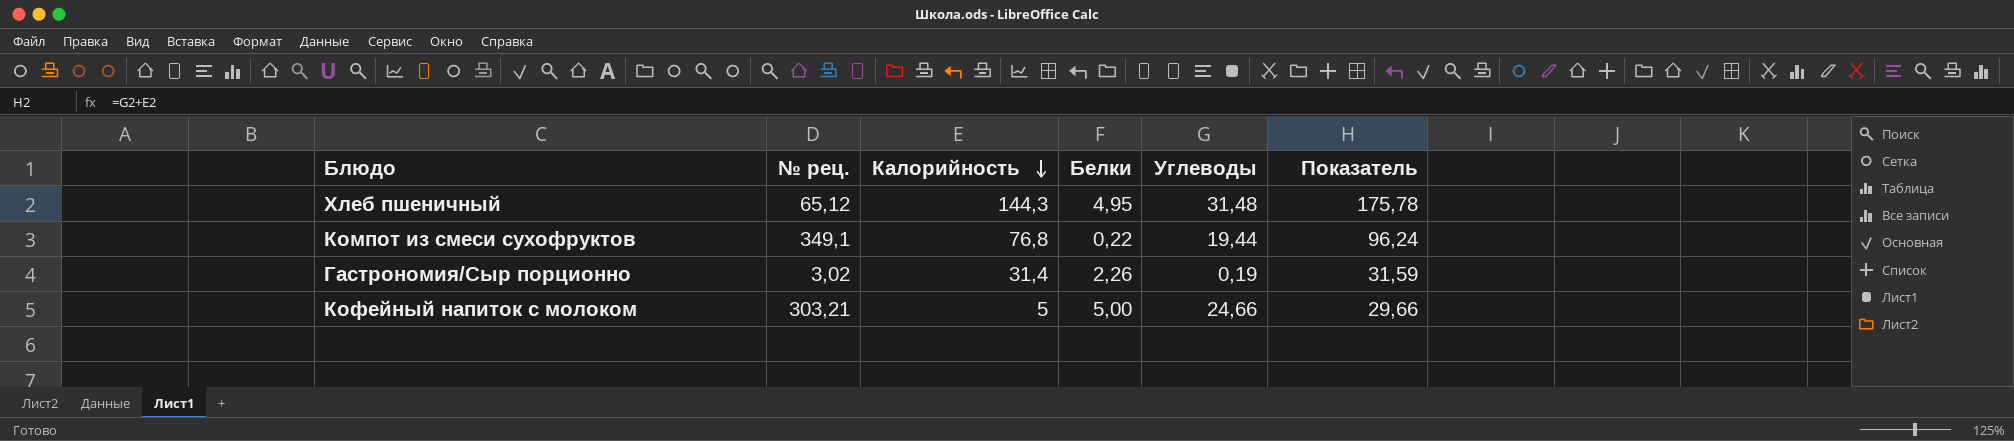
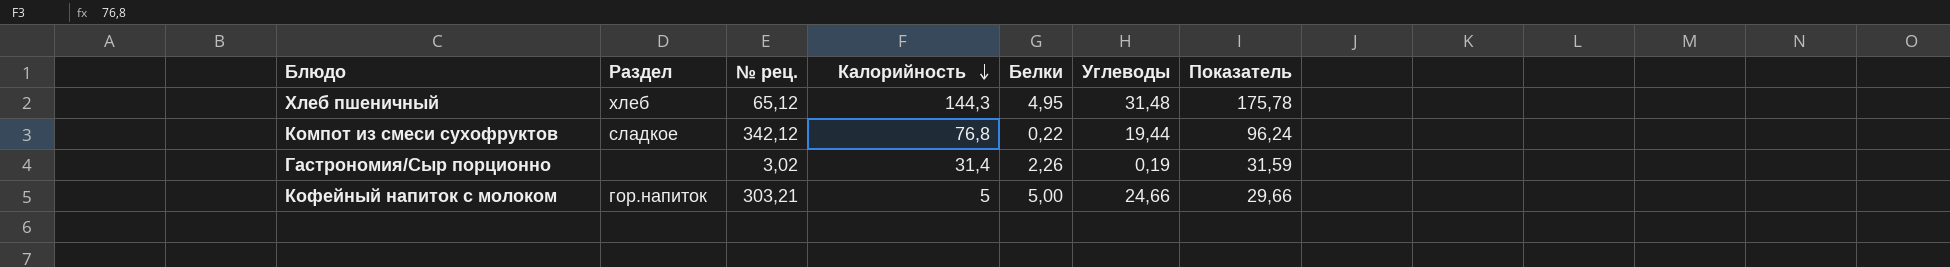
column Раздел | position: none -> 2
Компот из смеси сухофруктов | № рец.: 349,1 -> 342,12

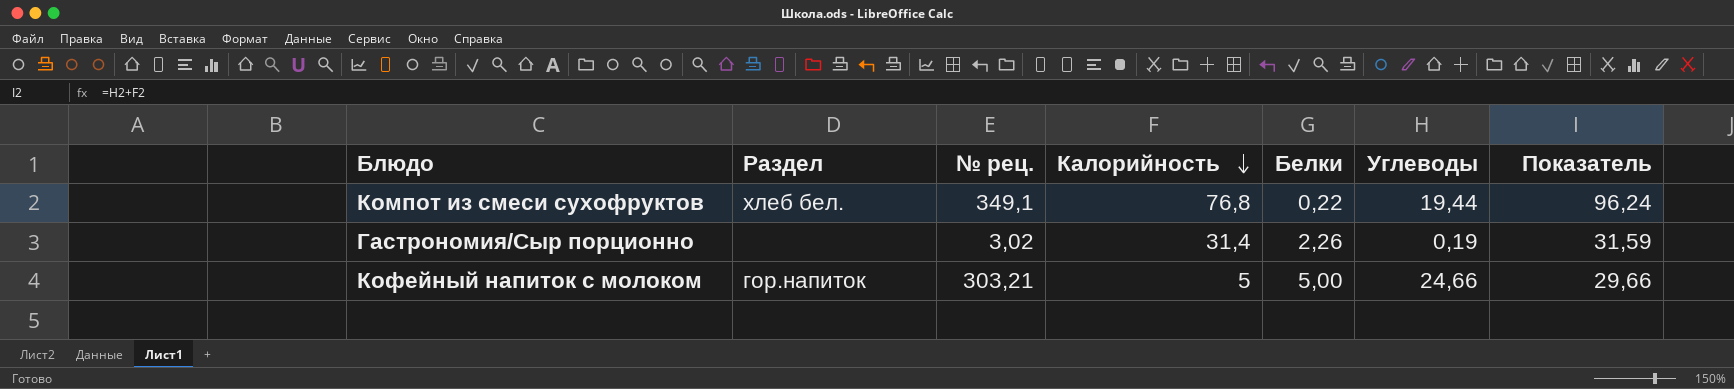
row Хлеб пшеничный: хлеб | 65,12 | 144,3 | 4,95 | 31,48 | 175,78 -> none
Компот из смеси сухофруктов | Раздел: сладкое -> хлеб бел.
Компот из смеси сухофруктов | № рец.: 342,12 -> 349,1

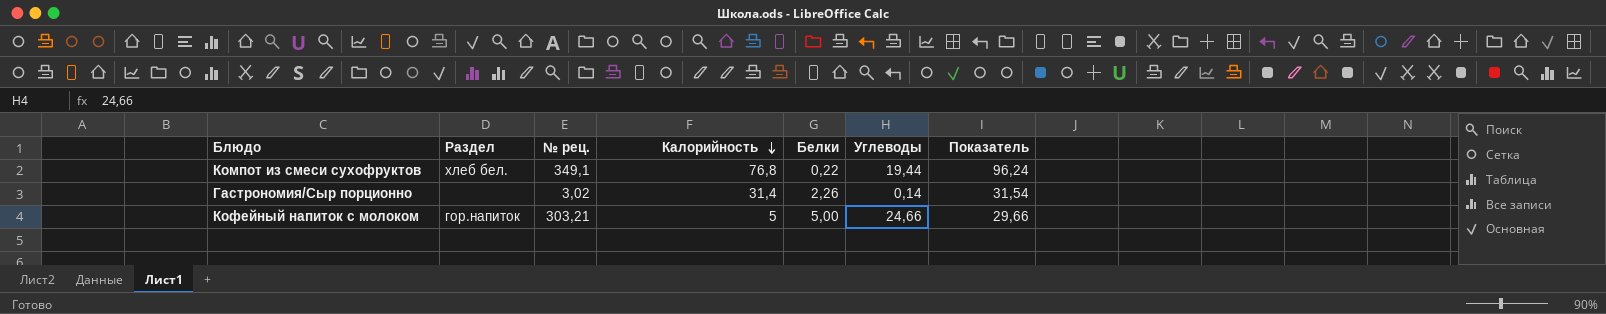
Гастрономия/Сыр порционно | Углеводы: 0,19 -> 0,14
Гастрономия/Сыр порционно | Показатель: 31,59 -> 31,54

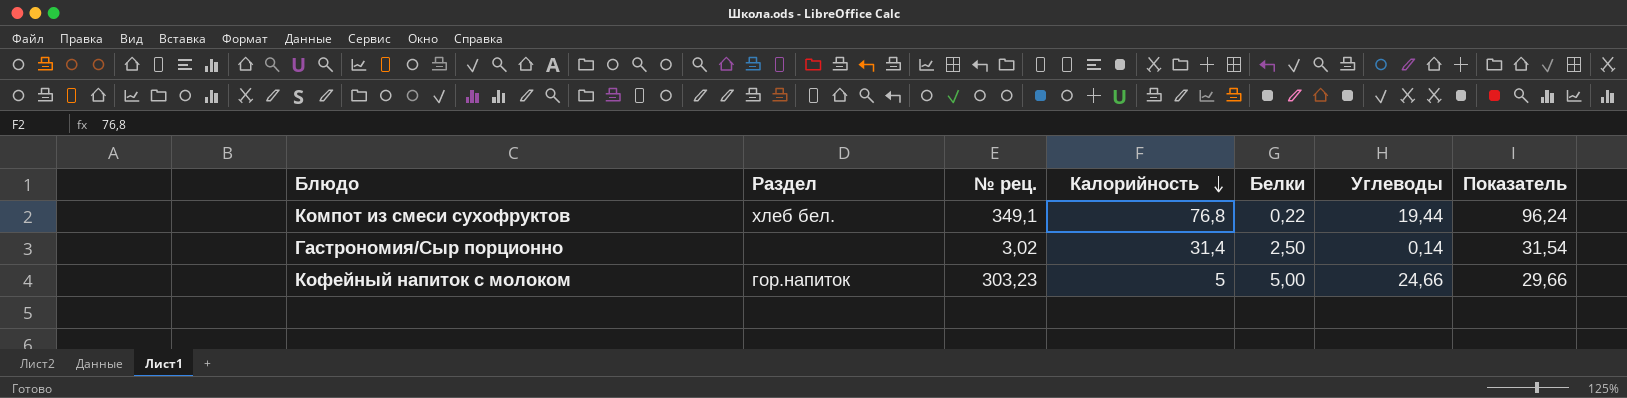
Гастрономия/Сыр порционно | Белки: 2,26 -> 2,50
Кофейный напиток с молоком | № рец.: 303,21 -> 303,23

